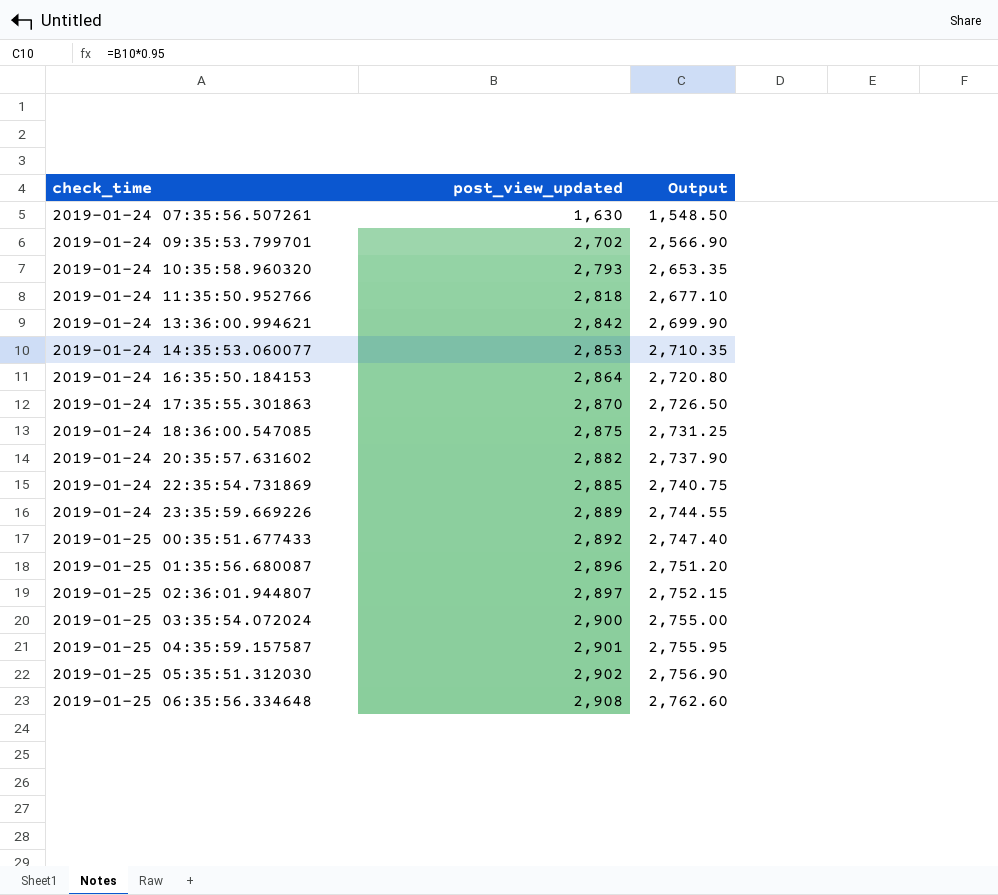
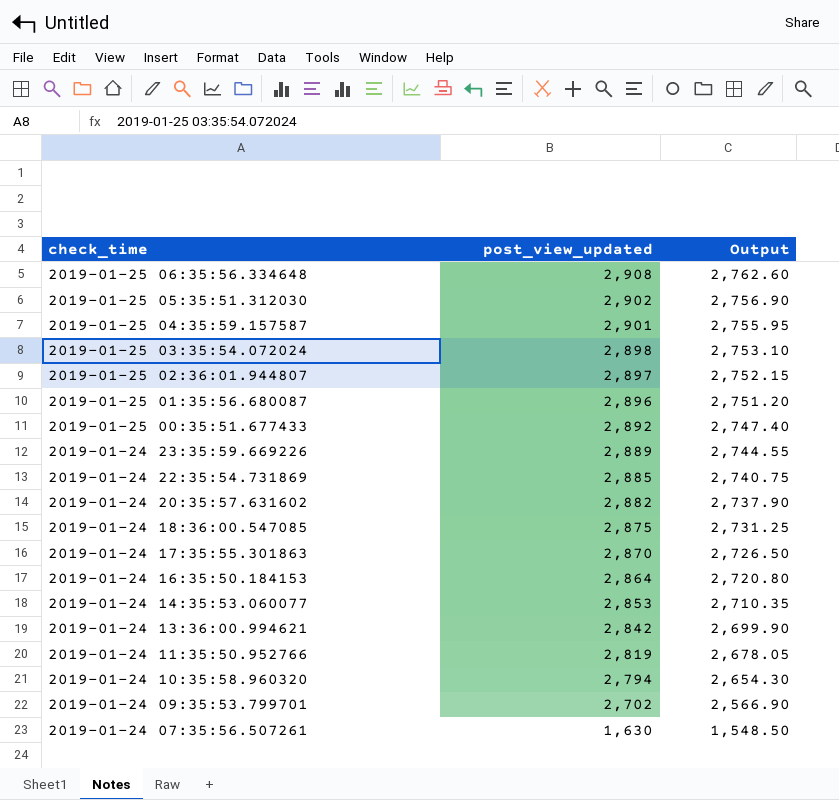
row order: check_time ascending -> check_time descending
2019-01-25 03:35:54.072024 | post_view_updated: 2,900 -> 2,898
2019-01-25 03:35:54.072024 | Output: 2,755.00 -> 2,753.10
2019-01-24 11:35:50.952766 | post_view_updated: 2,818 -> 2,819
2019-01-24 11:35:50.952766 | Output: 2,677.10 -> 2,678.05
2019-01-24 10:35:58.960320 | post_view_updated: 2,793 -> 2,794
2019-01-24 10:35:58.960320 | Output: 2,653.35 -> 2,654.30

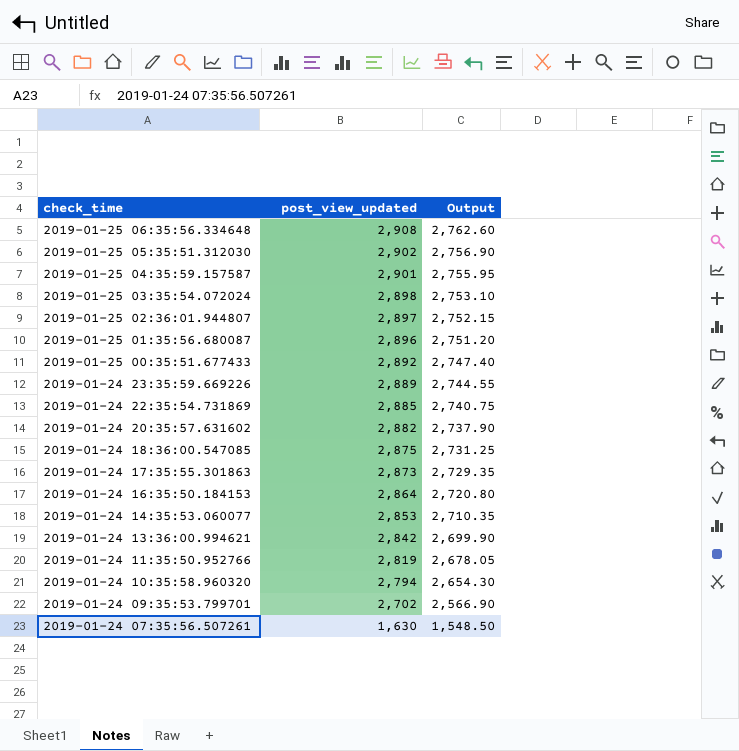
2019-01-24 17:35:55.301863 | post_view_updated: 2,870 -> 2,873
2019-01-24 17:35:55.301863 | Output: 2,726.50 -> 2,729.35

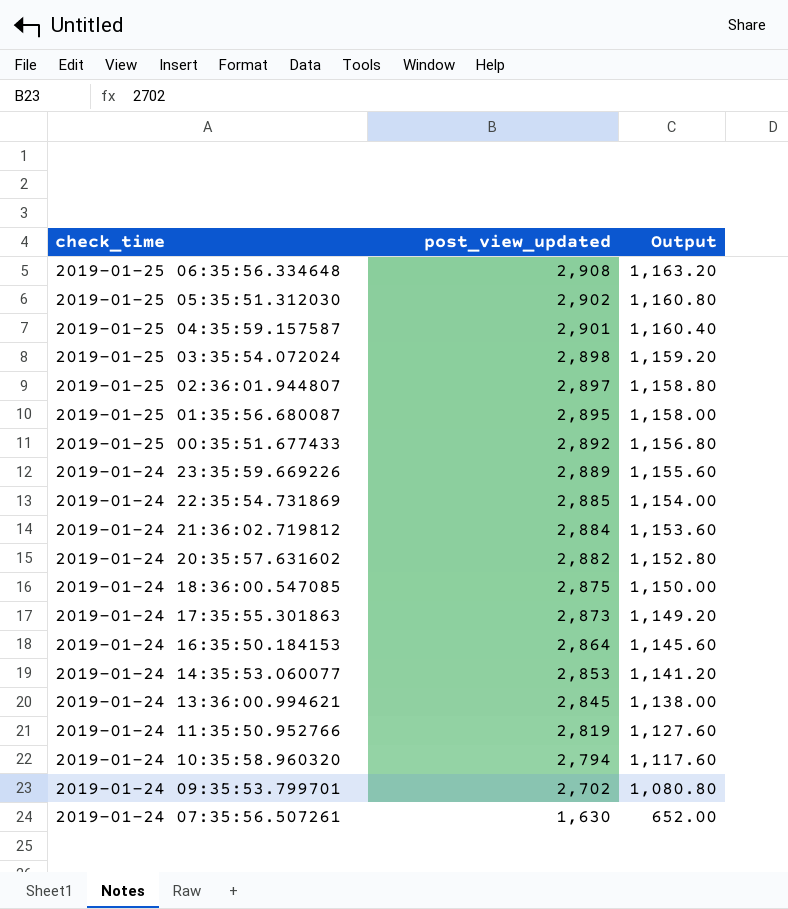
column Output | formula: [post_view_updated] * 0.95 -> [post_view_updated] * 0.4
2019-01-25 01:35:56.680087 | post_view_updated: 2,896 -> 2,895
row 2019-01-24 21:36:02.719812: none -> 2,884 | 1,153.60
2019-01-24 13:36:00.994621 | post_view_updated: 2,842 -> 2,845

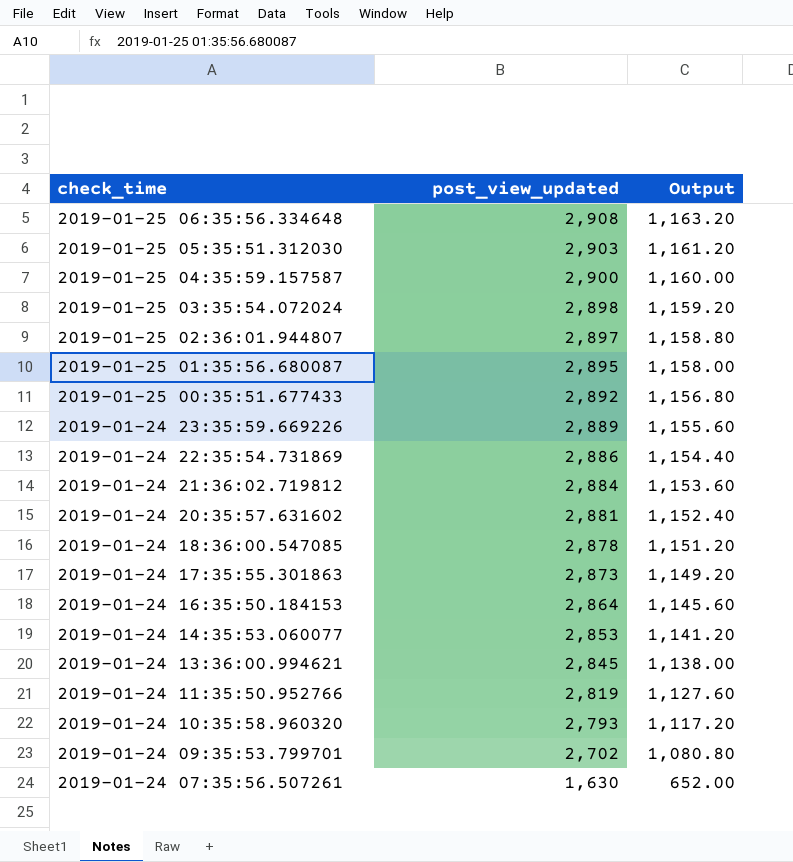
2019-01-25 05:35:51.312030 | post_view_updated: 2,902 -> 2,903
2019-01-25 05:35:51.312030 | Output: 1,160.80 -> 1,161.20
2019-01-25 04:35:59.157587 | post_view_updated: 2,901 -> 2,900
2019-01-25 04:35:59.157587 | Output: 1,160.40 -> 1,160.00
2019-01-24 22:35:54.731869 | post_view_updated: 2,885 -> 2,886
2019-01-24 22:35:54.731869 | Output: 1,154.00 -> 1,154.40
2019-01-24 20:35:57.631602 | post_view_updated: 2,882 -> 2,881
2019-01-24 20:35:57.631602 | Output: 1,152.80 -> 1,152.40
2019-01-24 18:36:00.547085 | post_view_updated: 2,875 -> 2,878
2019-01-24 18:36:00.547085 | Output: 1,150.00 -> 1,151.20
2019-01-24 10:35:58.960320 | post_view_updated: 2,794 -> 2,793
2019-01-24 10:35:58.960320 | Output: 1,117.60 -> 1,117.20

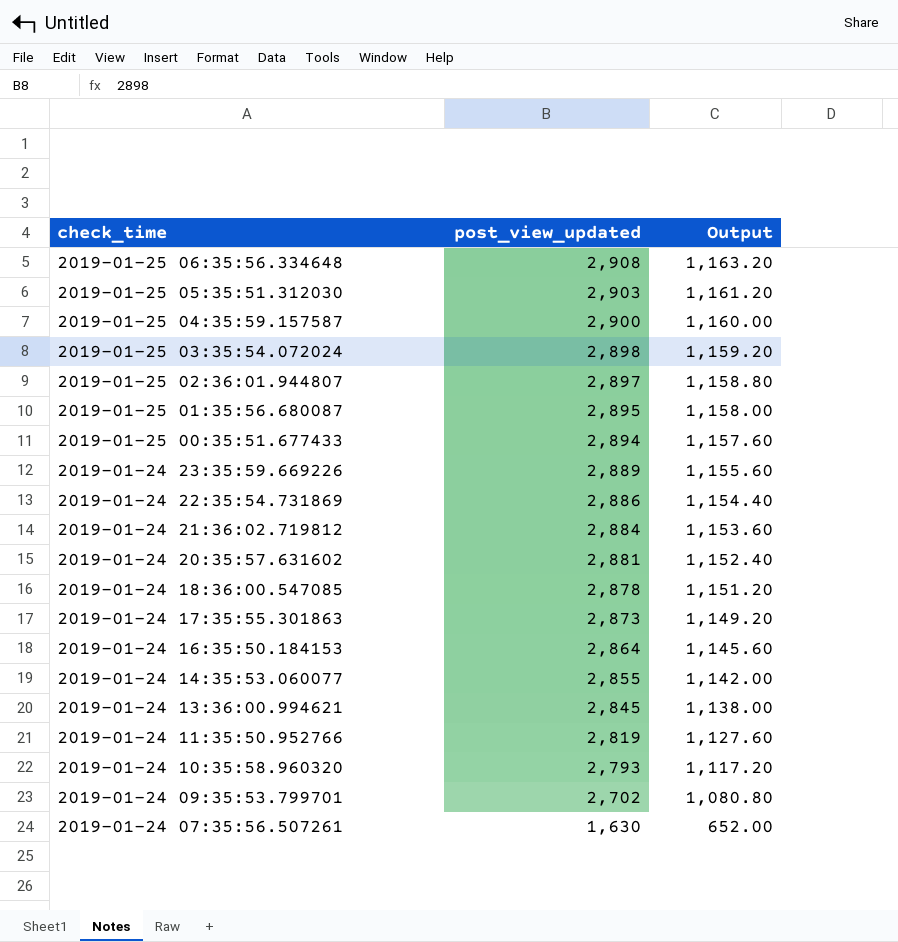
2019-01-25 00:35:51.677433 | post_view_updated: 2,892 -> 2,894
2019-01-25 00:35:51.677433 | Output: 1,156.80 -> 1,157.60
2019-01-24 14:35:53.060077 | post_view_updated: 2,853 -> 2,855
2019-01-24 14:35:53.060077 | Output: 1,141.20 -> 1,142.00

